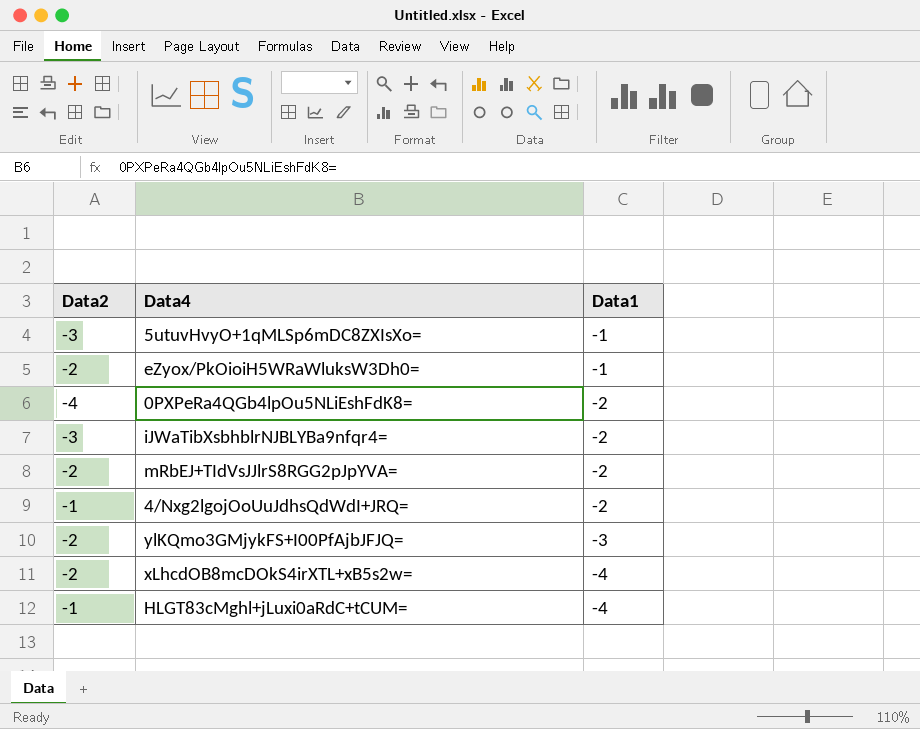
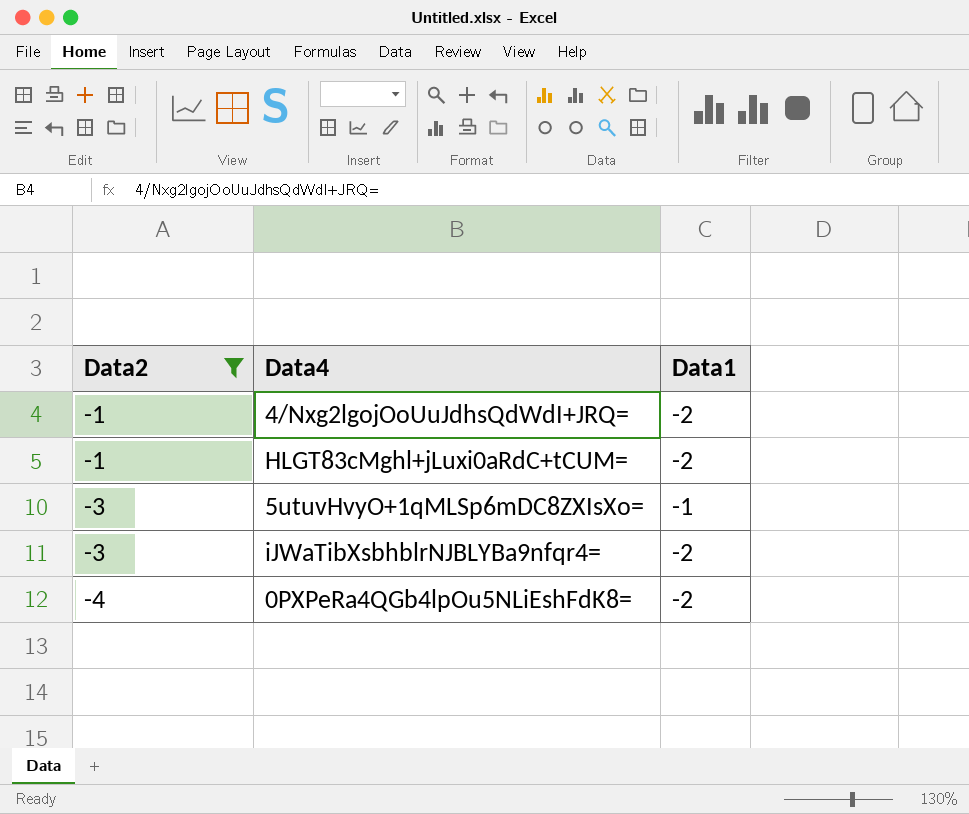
filter: none -> Data2 != -2
row order: Data1 descending -> Data2 descending
HLGT83cMghl+jLuxi0aRdC+tCUM= | Data1: -4 -> -2

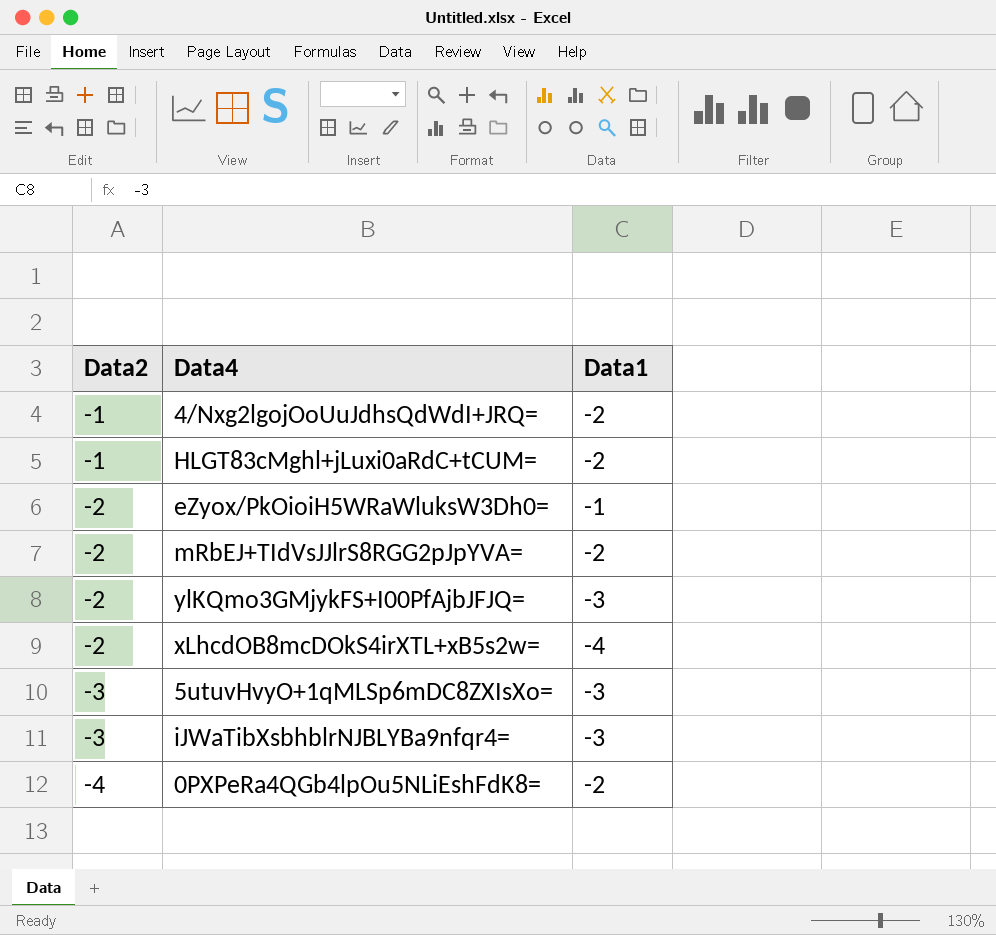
filter: Data2 != -2 -> none
5utuvHvyO+1qMLSp6mDC8ZXIsXo= | Data1: -1 -> -3
iJWaTibXsbhblrNJBLYBa9nfqr4= | Data1: -2 -> -3

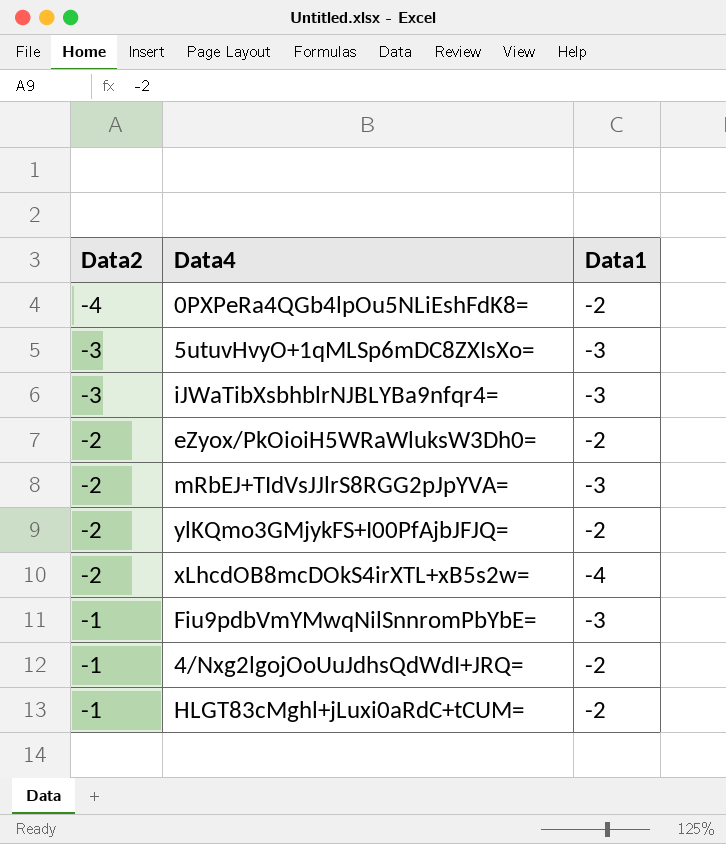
row order: Data2 descending -> Data2 ascending
eZyox/PkOioiH5WRaWluksW3Dh0= | Data1: -1 -> -2
mRbEJ+TIdVsJJlrS8RGG2pJpYVA= | Data1: -2 -> -3
ylKQmo3GMjykFS+I00PfAjbJFJQ= | Data1: -3 -> -2
row Fiu9pdbVmYMwqNilSnnromPbYbE=: none -> -1 | -3

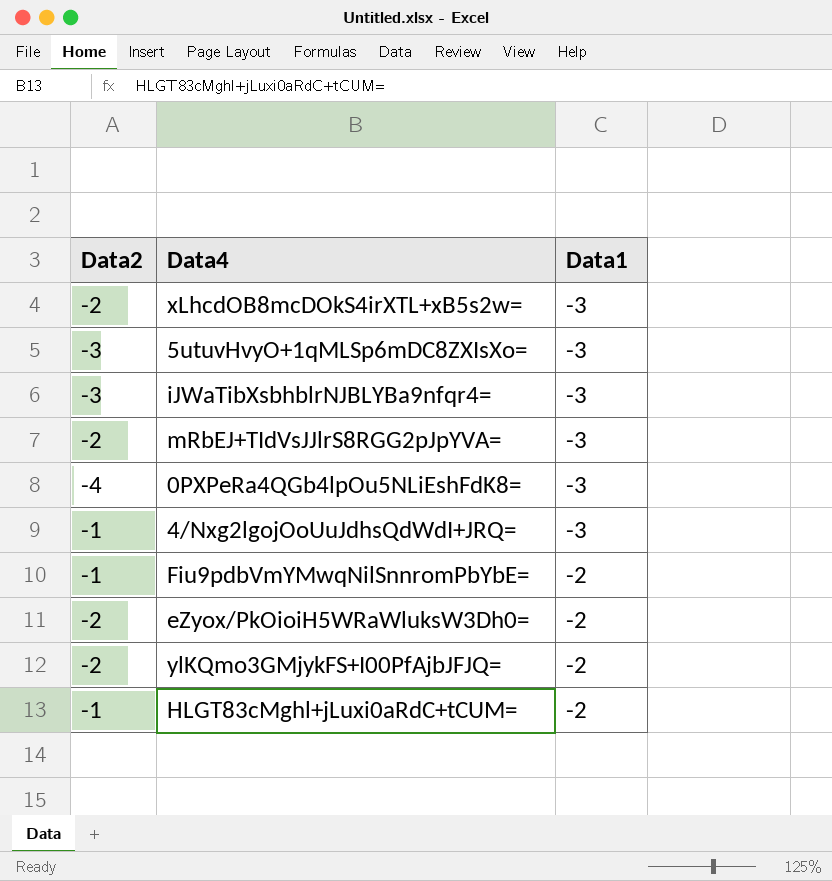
row order: Data2 ascending -> Data1 ascending
xLhcdOB8mcDOkS4irXTL+xB5s2w= | Data1: -4 -> -3
0PXPeRa4QGb4lpOu5NLiEshFdK8= | Data1: -2 -> -3
4/Nxg2lgojOoUuJdhsQdWdI+JRQ= | Data1: -2 -> -3
Fiu9pdbVmYMwqNilSnnromPbYbE= | Data1: -3 -> -2

